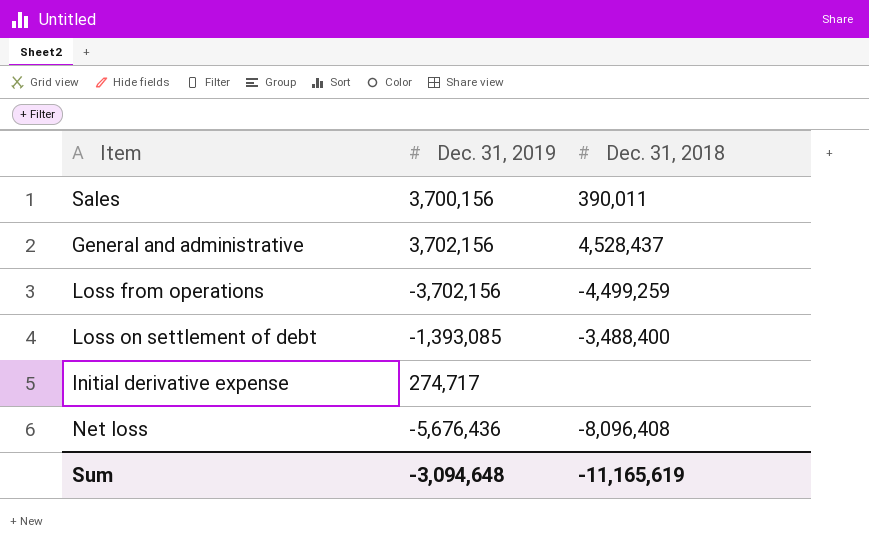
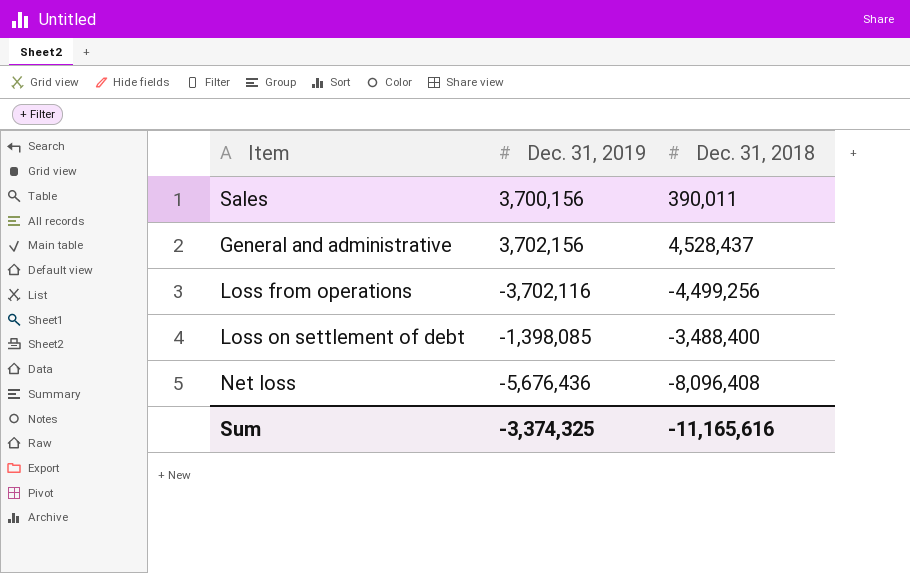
row Initial derivative expense: 274,717 | none -> none
Loss from operations | Dec. 31, 2019: -3,702,156 -> -3,702,116
Loss from operations | Dec. 31, 2018: -4,499,259 -> -4,499,256
Loss on settlement of debt | Dec. 31, 2019: -1,393,085 -> -1,398,085
Sum | Dec. 31, 2019: -3,094,648 -> -3,374,325
Sum | Dec. 31, 2018: -11,165,619 -> -11,165,616

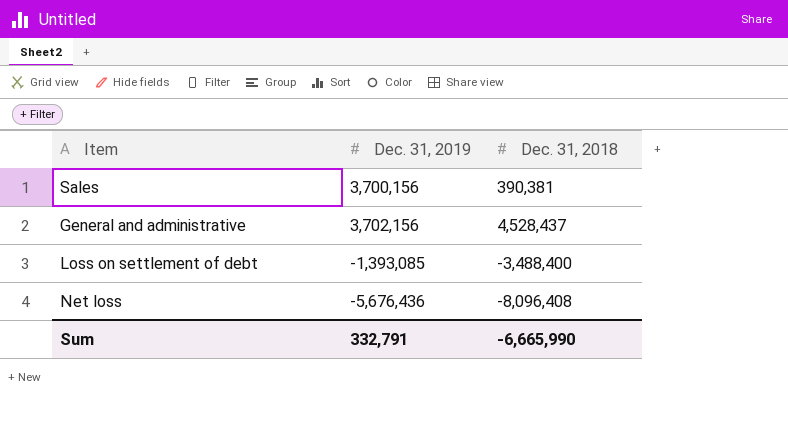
row Loss from operations: -3,702,116 | -4,499,256 -> none
Sales | Dec. 31, 2018: 390,011 -> 390,381
Loss on settlement of debt | Dec. 31, 2019: -1,398,085 -> -1,393,085
Sum | Dec. 31, 2019: -3,374,325 -> 332,791
Sum | Dec. 31, 2018: -11,165,616 -> -6,665,990

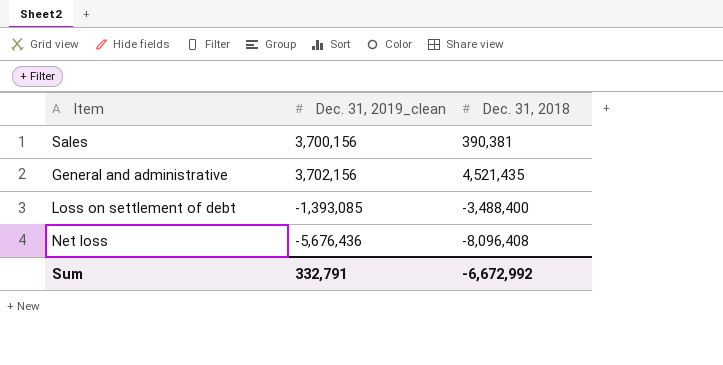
column name: Dec. 31, 2019 -> Dec. 31, 2019_clean
General and administrative | Dec. 31, 2018: 4,528,437 -> 4,521,435
Sum | Dec. 31, 2018: -6,665,990 -> -6,672,992

